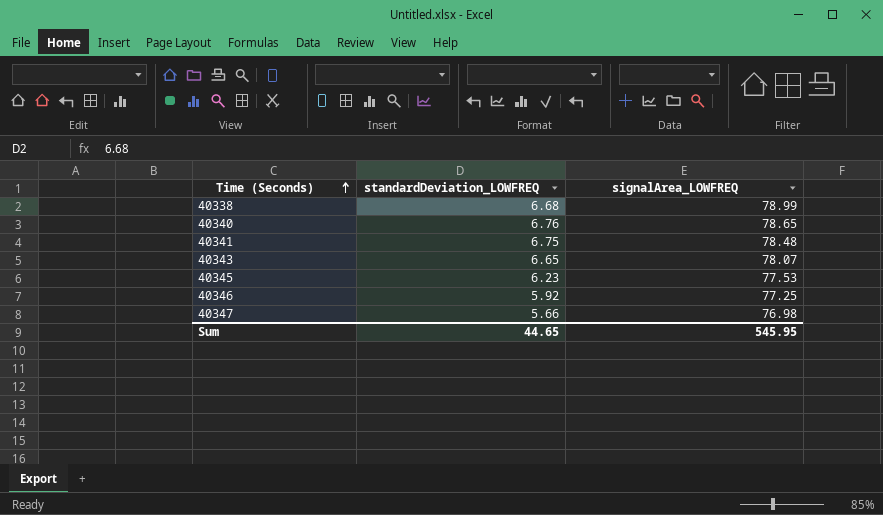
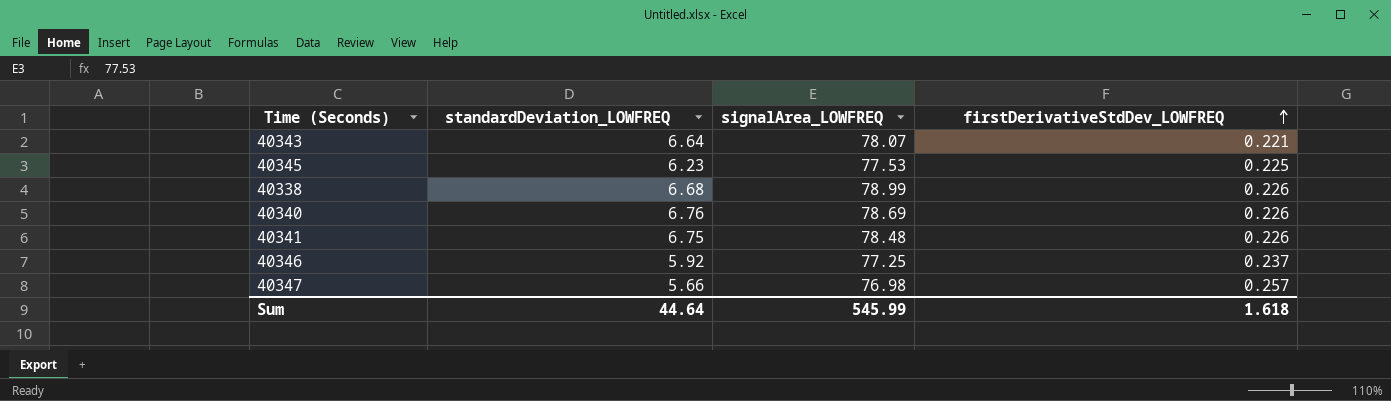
row order: Time (Seconds) ascending -> firstDerivativeStdDev_LOWFREQ ascending
column firstDerivativeStdDev_LOWFREQ | position: none -> 4
40343 | standardDeviation_LOWFREQ: 6.65 -> 6.64
40340 | signalArea_LOWFREQ: 78.65 -> 78.69
Sum | standardDeviation_LOWFREQ: 44.65 -> 44.64
Sum | signalArea_LOWFREQ: 545.95 -> 545.99

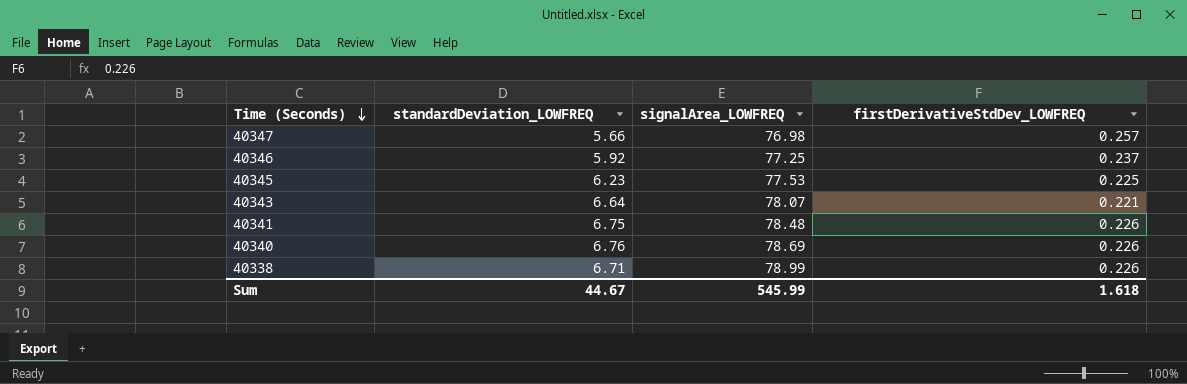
row order: firstDerivativeStdDev_LOWFREQ ascending -> Time (Seconds) descending
40338 | standardDeviation_LOWFREQ: 6.68 -> 6.71
Sum | standardDeviation_LOWFREQ: 44.64 -> 44.67

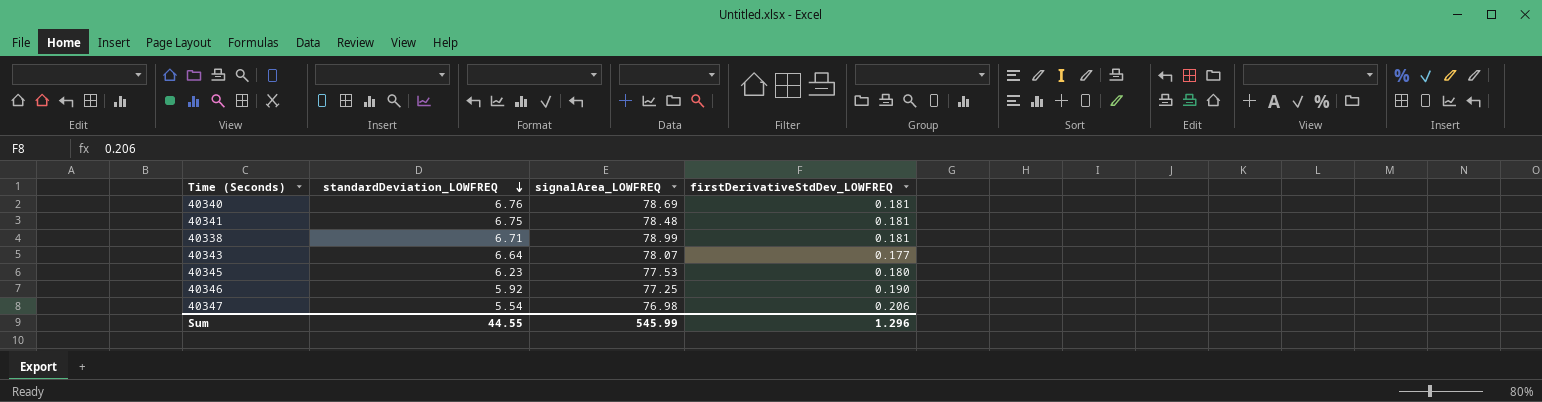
row order: Time (Seconds) descending -> standardDeviation_LOWFREQ descending
40340 | firstDerivativeStdDev_LOWFREQ: 0.226 -> 0.181
40341 | firstDerivativeStdDev_LOWFREQ: 0.226 -> 0.181
40338 | firstDerivativeStdDev_LOWFREQ: 0.226 -> 0.181
40343 | firstDerivativeStdDev_LOWFREQ: 0.221 -> 0.177
40345 | firstDerivativeStdDev_LOWFREQ: 0.225 -> 0.180
40346 | firstDerivativeStdDev_LOWFREQ: 0.237 -> 0.190
40347 | standardDeviation_LOWFREQ: 5.66 -> 5.54
40347 | firstDerivativeStdDev_LOWFREQ: 0.257 -> 0.206
Sum | standardDeviation_LOWFREQ: 44.67 -> 44.55
Sum | firstDerivativeStdDev_LOWFREQ: 1.618 -> 1.296

